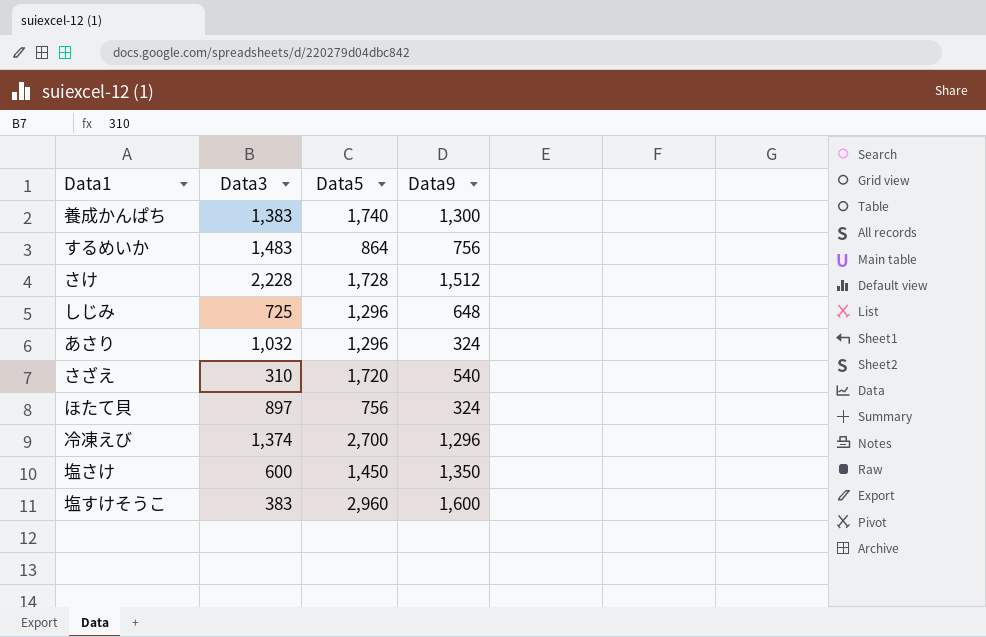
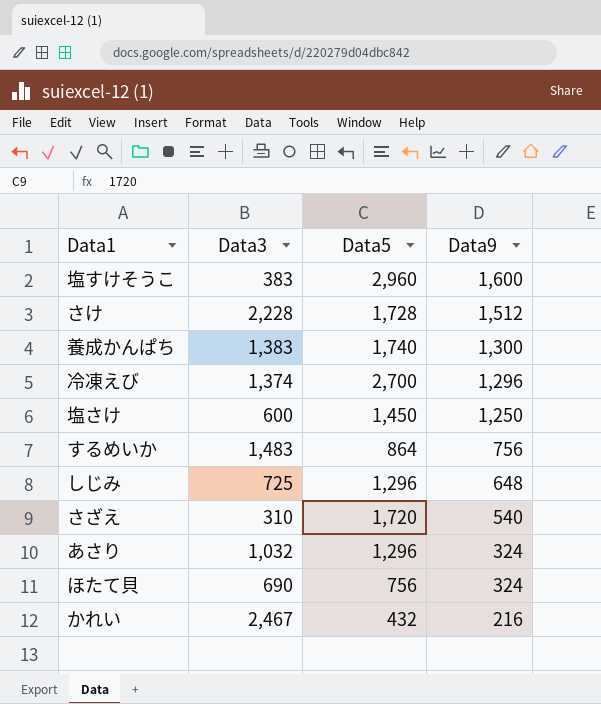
row order: none -> Data9 descending
塩さけ | Data9: 1,350 -> 1,250
ほたて貝 | Data3: 897 -> 690
row かれい: none -> 2,467 | 432 | 216

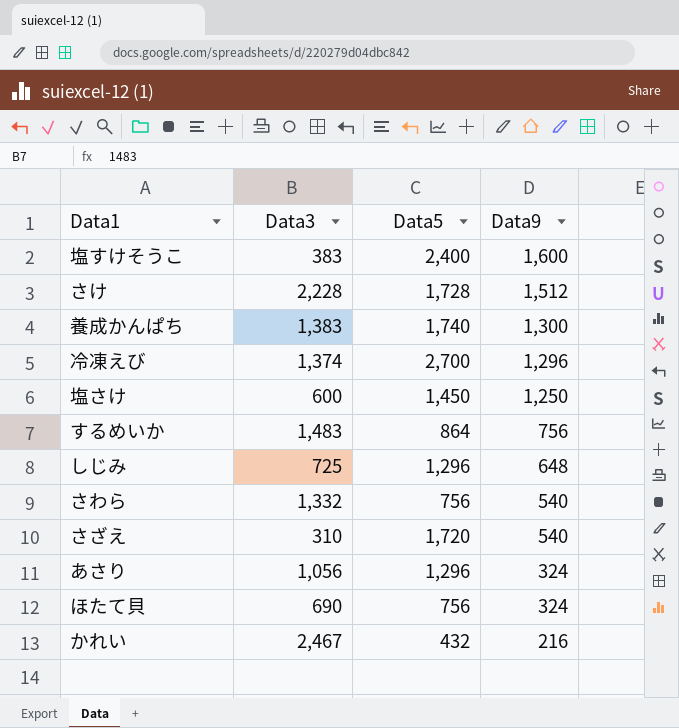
塩すけそうこ | Data5: 2,960 -> 2,400
row さわら: none -> 1,332 | 756 | 540
あさり | Data3: 1,032 -> 1,056

